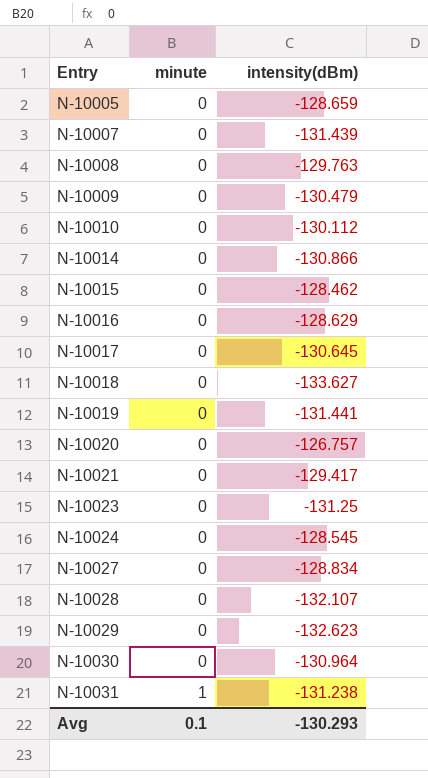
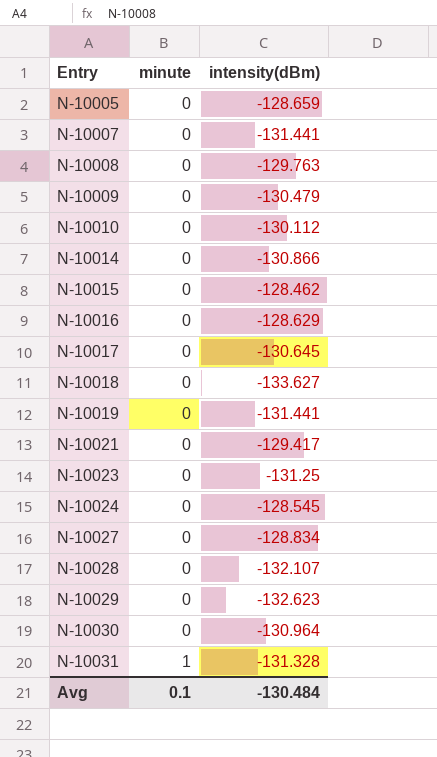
row N-10020: 0 | -126.757 -> none
N-10007 | intensity(dBm): -131.439 -> -131.441
N-10031 | intensity(dBm): -131.238 -> -131.328
Avg | intensity(dBm): -130.293 -> -130.484

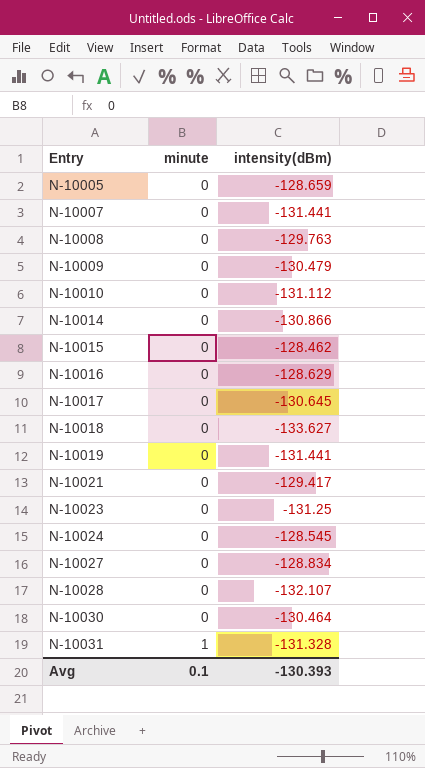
row N-10029: 0 | -132.623 -> none
N-10010 | intensity(dBm): -130.112 -> -131.112
N-10030 | intensity(dBm): -130.964 -> -130.464
Avg | intensity(dBm): -130.484 -> -130.393

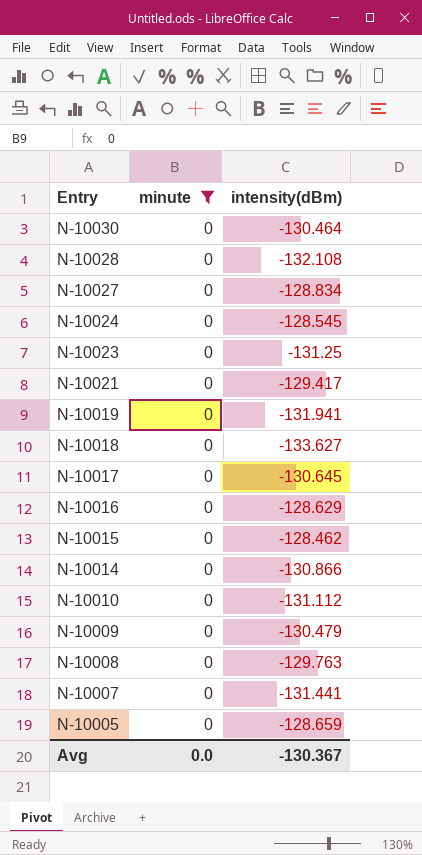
filter: none -> minute = 0
row order: Entry ascending -> Entry descending
N-10028 | intensity(dBm): -132.107 -> -132.108
N-10019 | intensity(dBm): -131.441 -> -131.941
Avg | minute: 0.1 -> 0.0
Avg | intensity(dBm): -130.393 -> -130.367

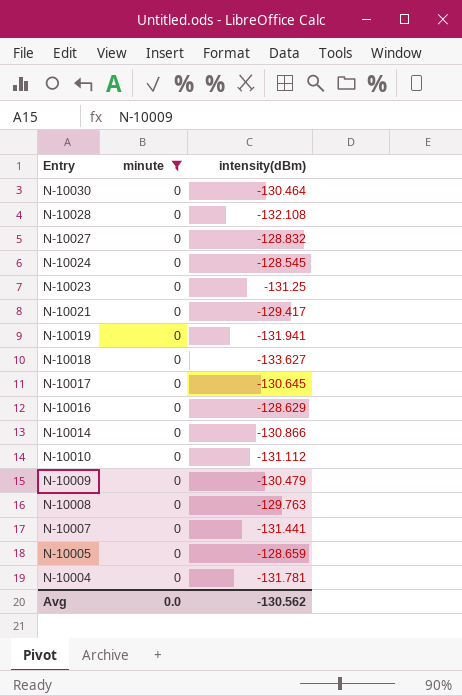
row N-10015: 0 | -128.462 -> none
N-10027 | intensity(dBm): -128.834 -> -128.832
row N-10004: none -> 0 | -131.781
Avg | intensity(dBm): -130.367 -> -130.562

